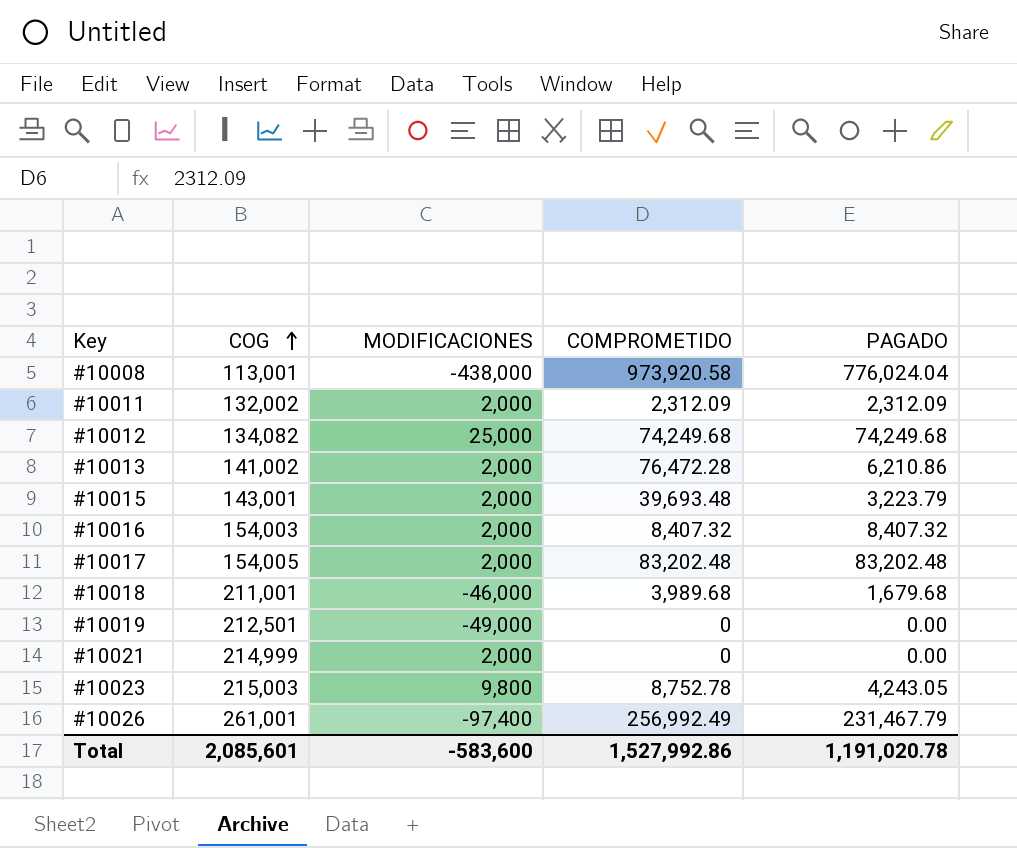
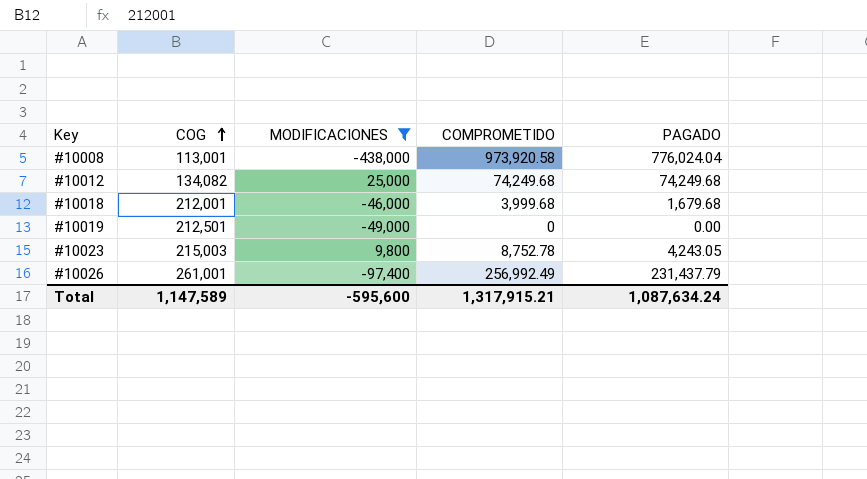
filter: none -> MODIFICACIONES != 2,000
#10018 | COG: 211,001 -> 212,001
#10018 | COMPROMETIDO: 3,989.68 -> 3,999.68
#10026 | PAGADO: 231,467.79 -> 231,437.79
Total | COG: 2,085,601 -> 1,147,589
Total | MODIFICACIONES: -583,600 -> -595,600
Total | COMPROMETIDO: 1,527,992.86 -> 1,317,915.21
Total | PAGADO: 1,191,020.78 -> 1,087,634.24

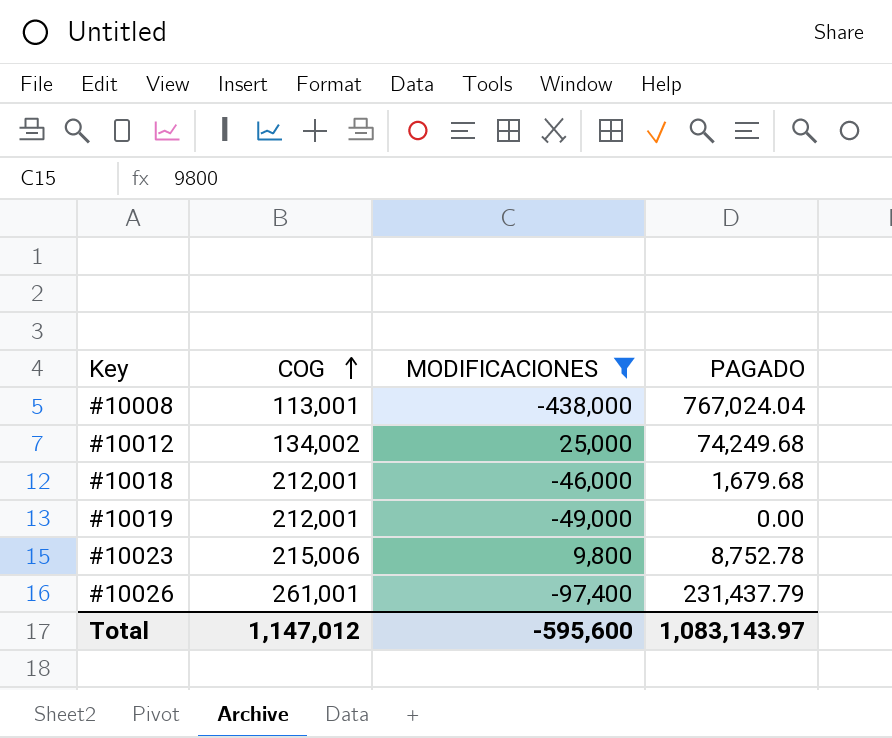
column COMPROMETIDO | position: 4 -> none
#10008 | PAGADO: 776,024.04 -> 767,024.04
#10012 | COG: 134,082 -> 134,002
#10019 | COG: 212,501 -> 212,001
#10023 | COG: 215,003 -> 215,006
#10023 | PAGADO: 4,243.05 -> 8,752.78
Total | COG: 1,147,589 -> 1,147,012
Total | PAGADO: 1,087,634.24 -> 1,083,143.97

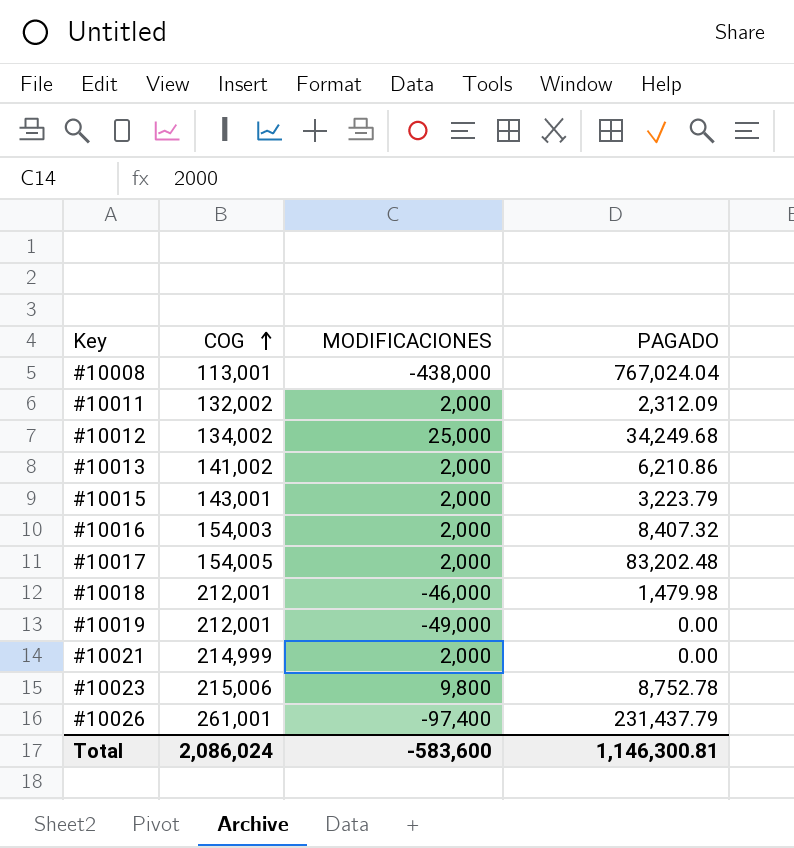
filter: MODIFICACIONES != 2,000 -> none
#10012 | PAGADO: 74,249.68 -> 34,249.68
#10018 | PAGADO: 1,679.68 -> 1,479.98
Total | COG: 1,147,012 -> 2,086,024
Total | MODIFICACIONES: -595,600 -> -583,600
Total | PAGADO: 1,083,143.97 -> 1,146,300.81

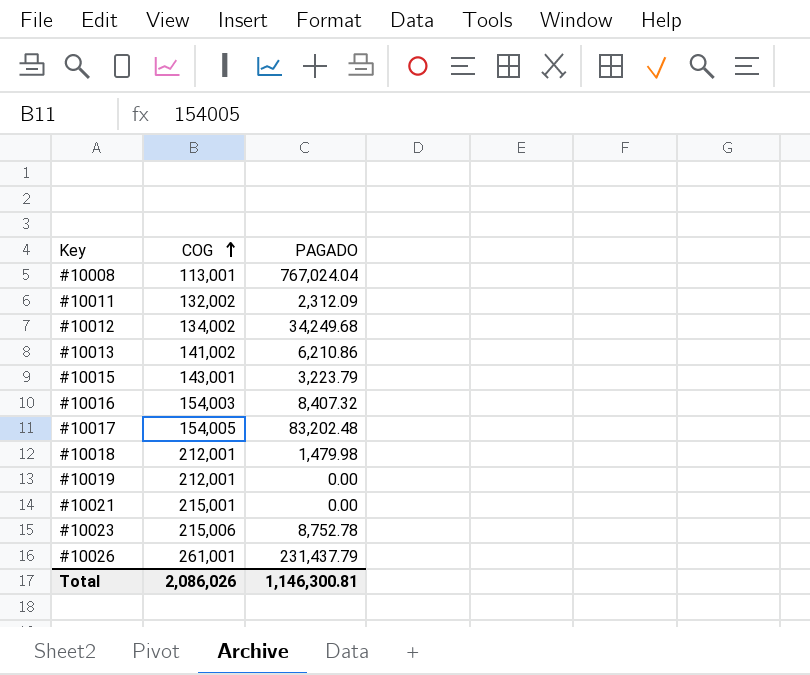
column MODIFICACIONES | position: 3 -> none
#10021 | COG: 214,999 -> 215,001
Total | COG: 2,086,024 -> 2,086,026

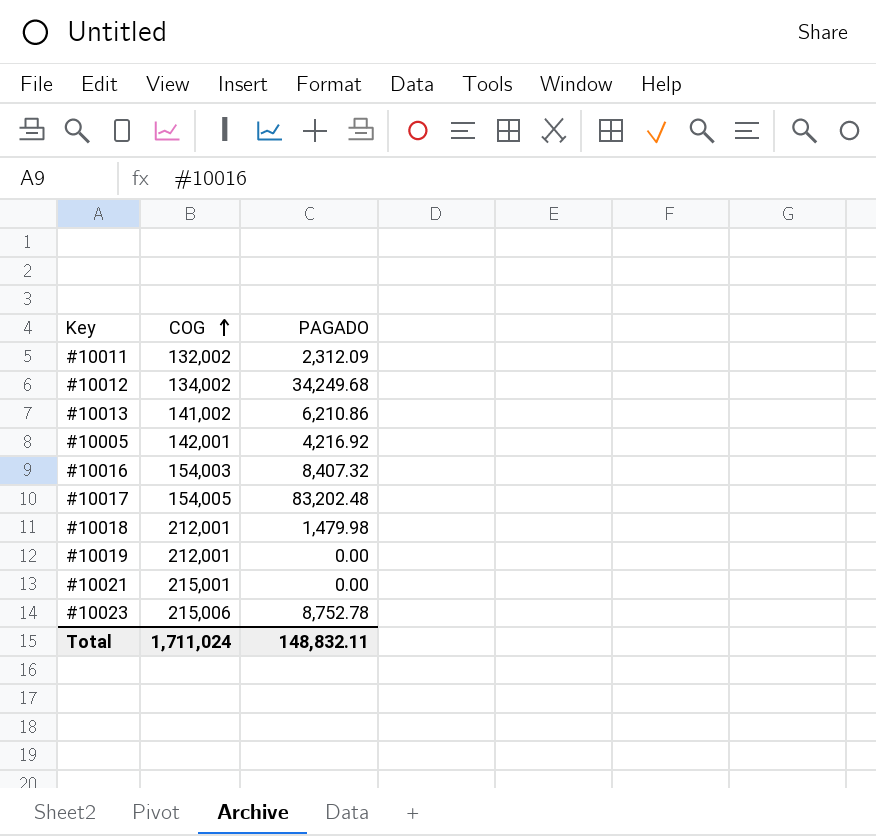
row #10008: 113,001 | 767,024.04 -> none
row #10015: 143,001 | 3,223.79 -> none
row #10026: 261,001 | 231,437.79 -> none
row #10005: none -> 142,001 | 4,216.92
Total | COG: 2,086,026 -> 1,711,024
Total | PAGADO: 1,146,300.81 -> 148,832.11

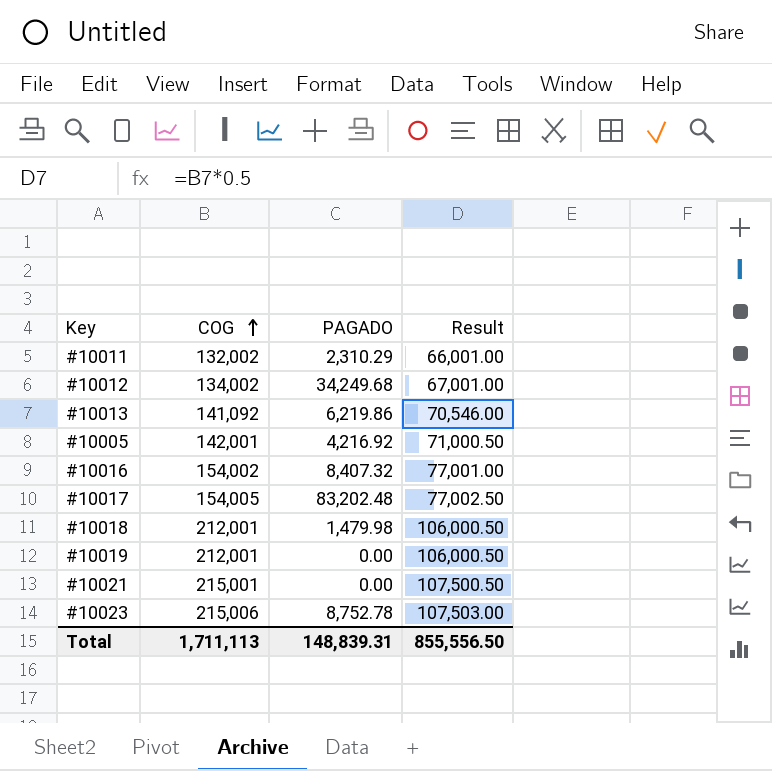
column Result | formula: none -> [COG] * 0.5
#10011 | PAGADO: 2,312.09 -> 2,310.29
#10013 | COG: 141,002 -> 141,092
#10013 | PAGADO: 6,210.86 -> 6,219.86
#10016 | COG: 154,003 -> 154,002
Total | COG: 1,711,024 -> 1,711,113
Total | PAGADO: 148,832.11 -> 148,839.31

